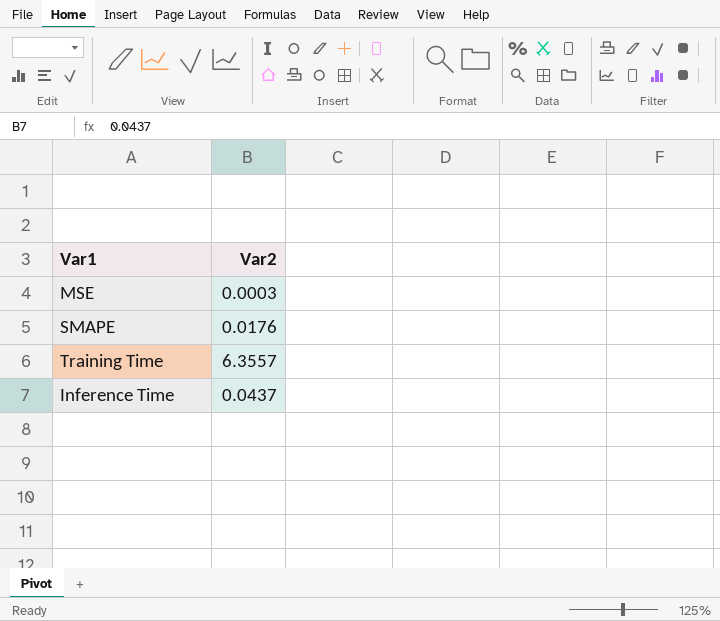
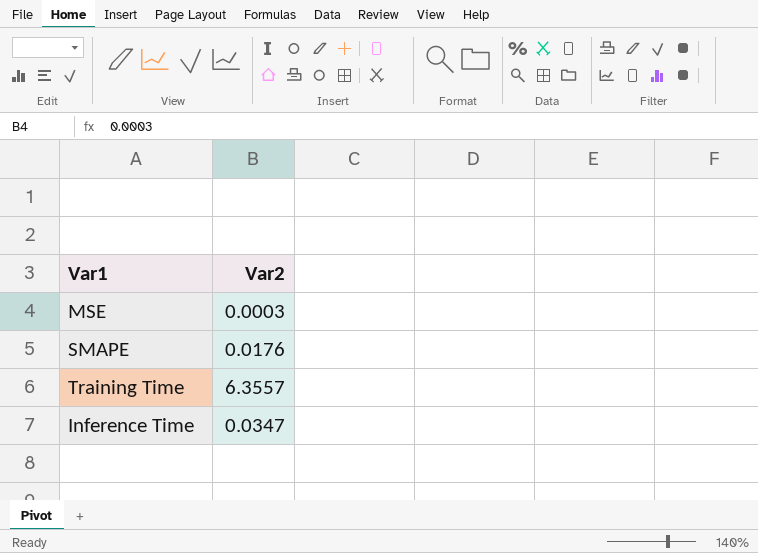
Inference Time | Var2: 0.0437 -> 0.0347

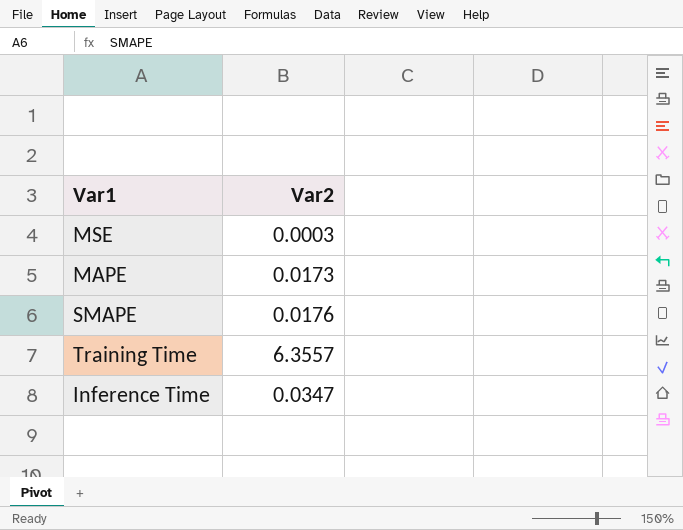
row MAPE: none -> 0.0173

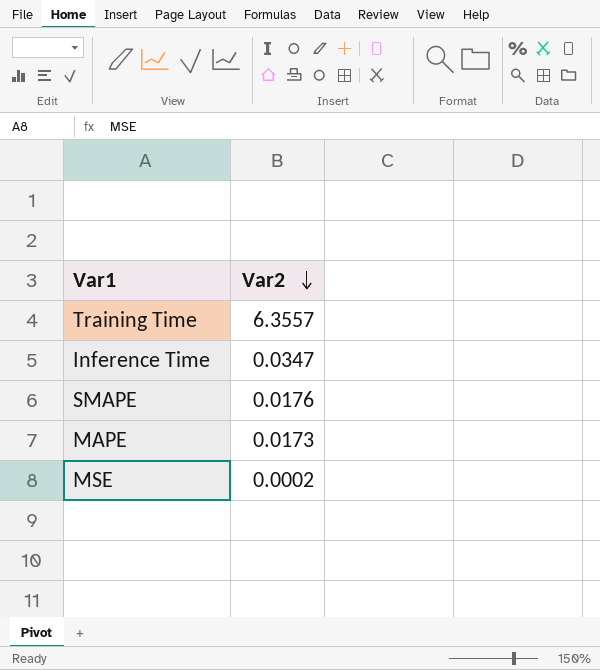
row order: none -> Var2 descending
MSE | Var2: 0.0003 -> 0.0002

